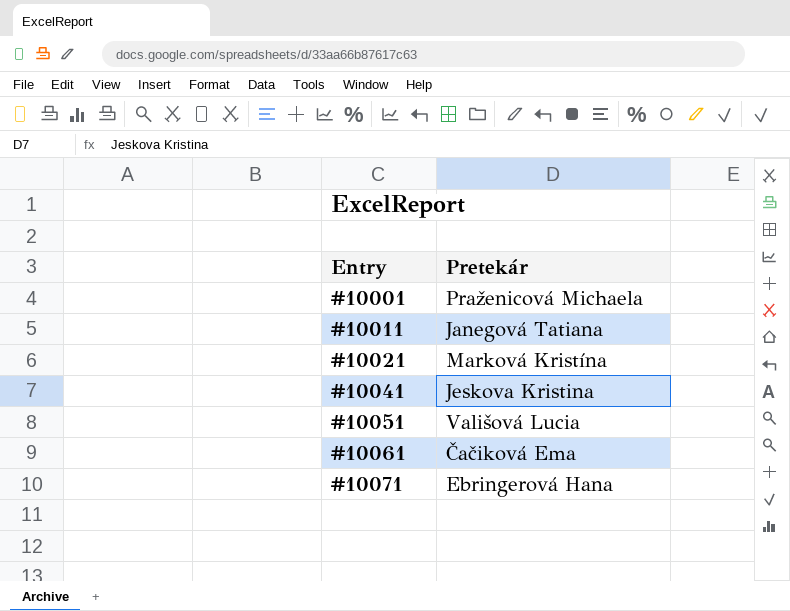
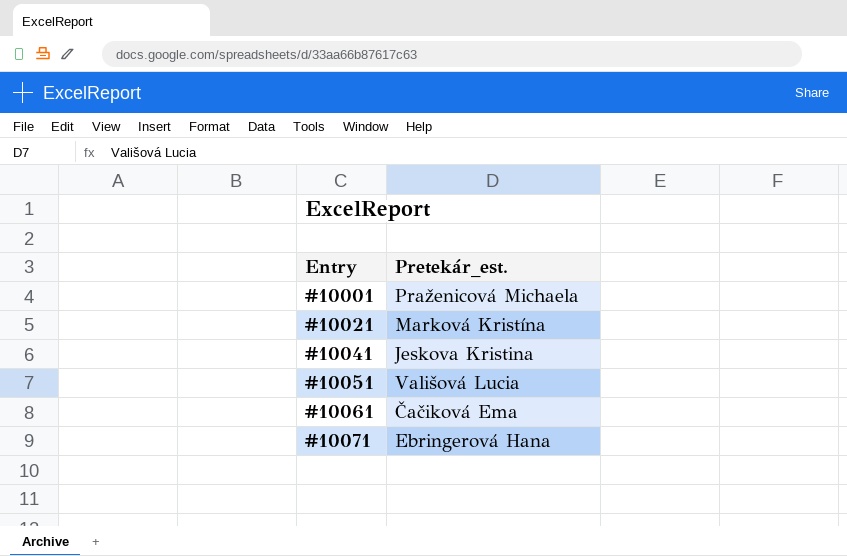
column name: Pretekár -> Pretekár_est.
row #10011: Janegová Tatiana -> none

